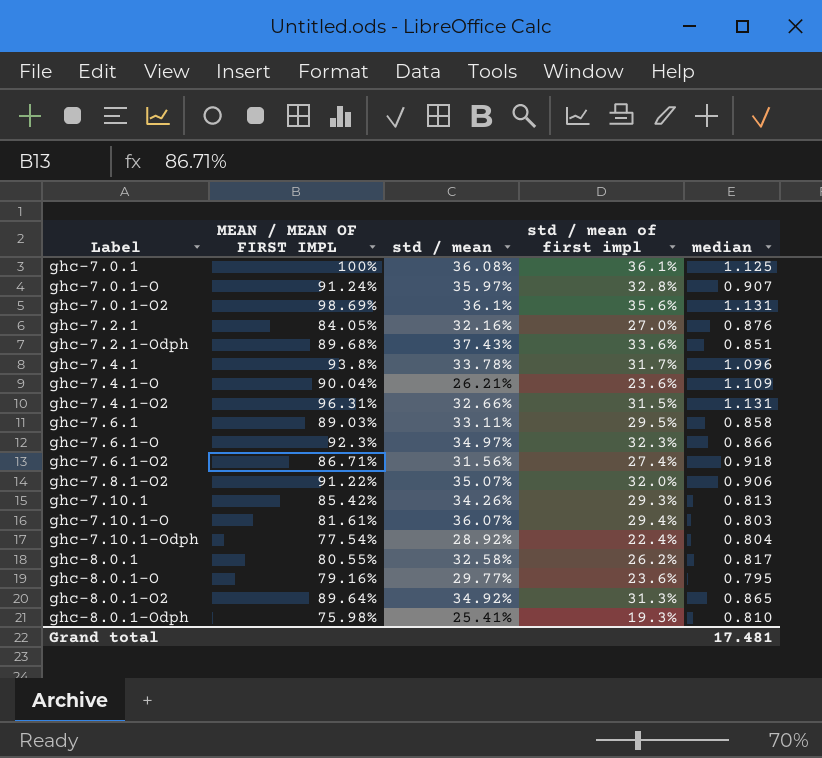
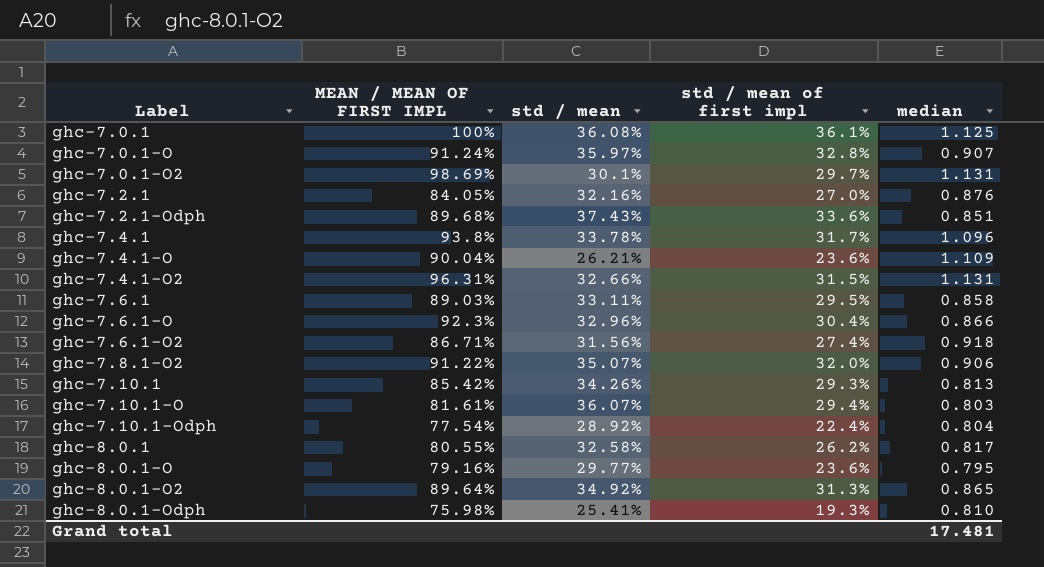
ghc-7.0.1-O2 | std / mean: 36.1% -> 30.1%
ghc-7.0.1-O2 | std / mean of first impl: 35.6% -> 29.7%
ghc-7.6.1-O | std / mean: 34.97% -> 32.96%
ghc-7.6.1-O | std / mean of first impl: 32.3% -> 30.4%

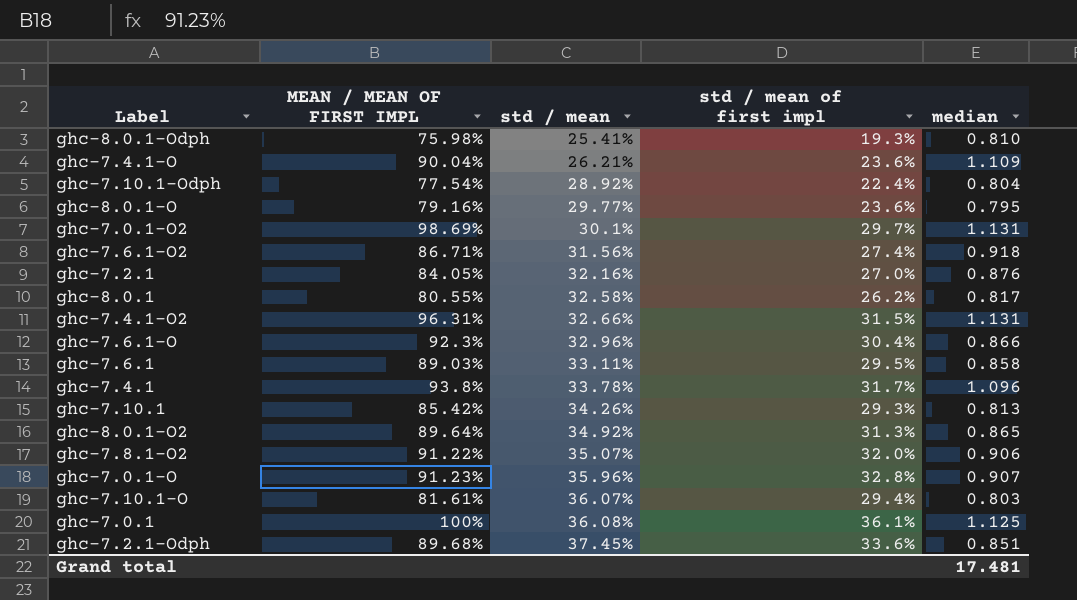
row order: Label ascending -> std / mean ascending
ghc-7.0.1-O | MEAN / MEAN OF FIRST IMPL: 91.24% -> 91.23%
ghc-7.0.1-O | std / mean: 35.97% -> 35.96%
ghc-7.2.1-Odph | std / mean: 37.43% -> 37.45%

